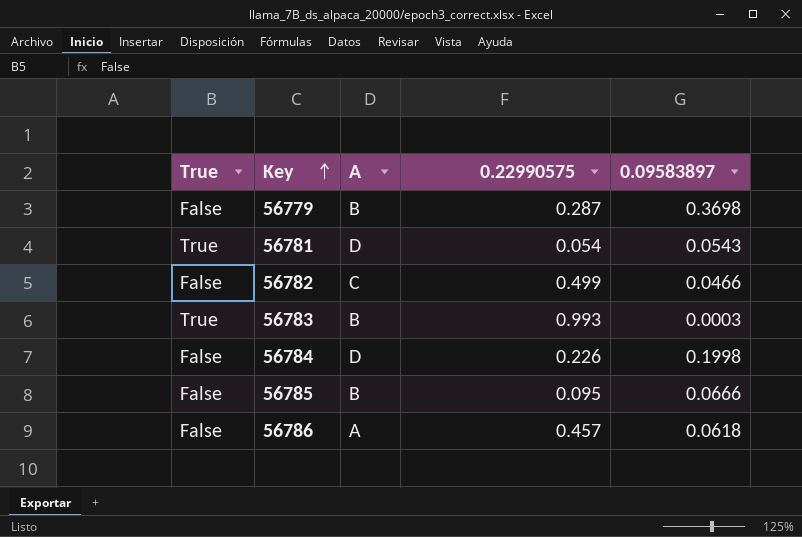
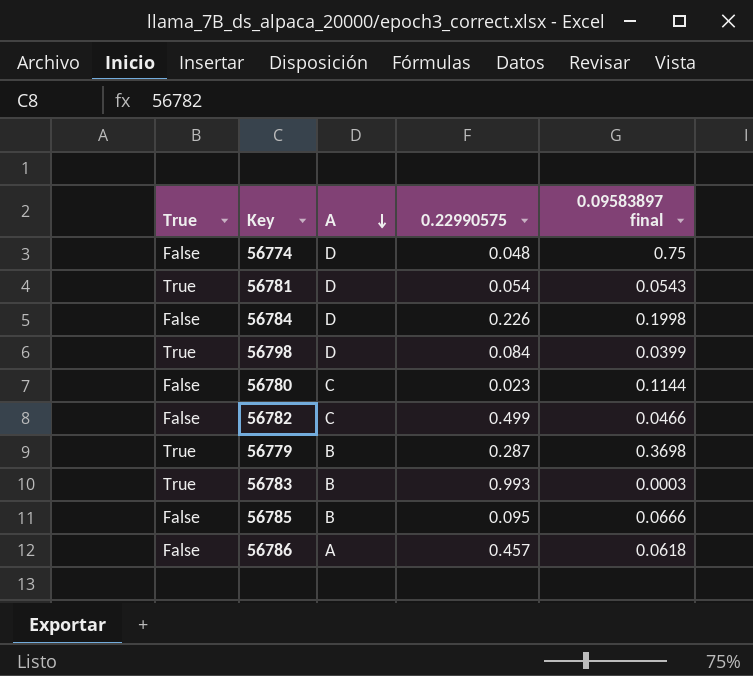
row order: Key ascending -> A descending
column name: 0.09583897 -> 0.09583897 final
row 56774: none -> False | D | 0.048 | 0.75
row 56798: none -> True | D | 0.084 | 0.0399
row 56780: none -> False | C | 0.023 | 0.1144
56779 | True: False -> True

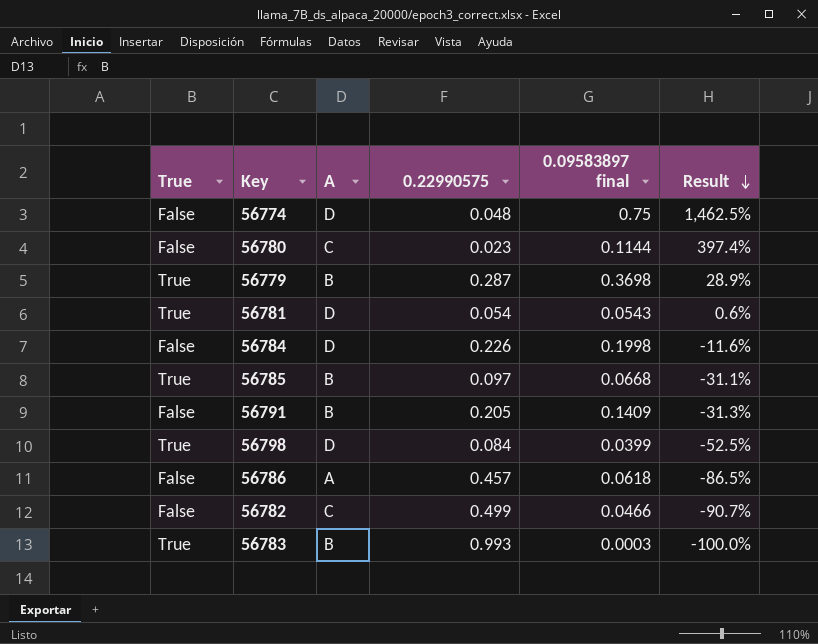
row order: A descending -> Result descending
column Result | formula: none -> ([0.09583897 final] - [0.22990575]) / [0.22990575]
56785 | True: False -> True
56785 | 0.22990575: 0.095 -> 0.097
56785 | 0.09583897 final: 0.0666 -> 0.0668
row 56791: none -> False | B | 0.205 | 0.1409 | -31.3%

